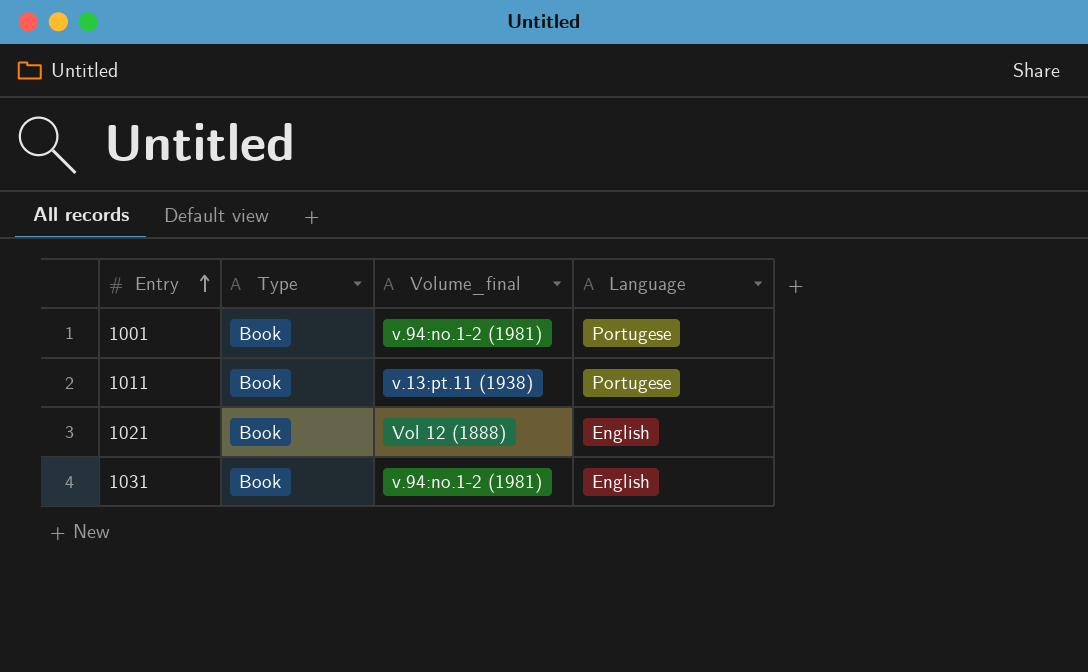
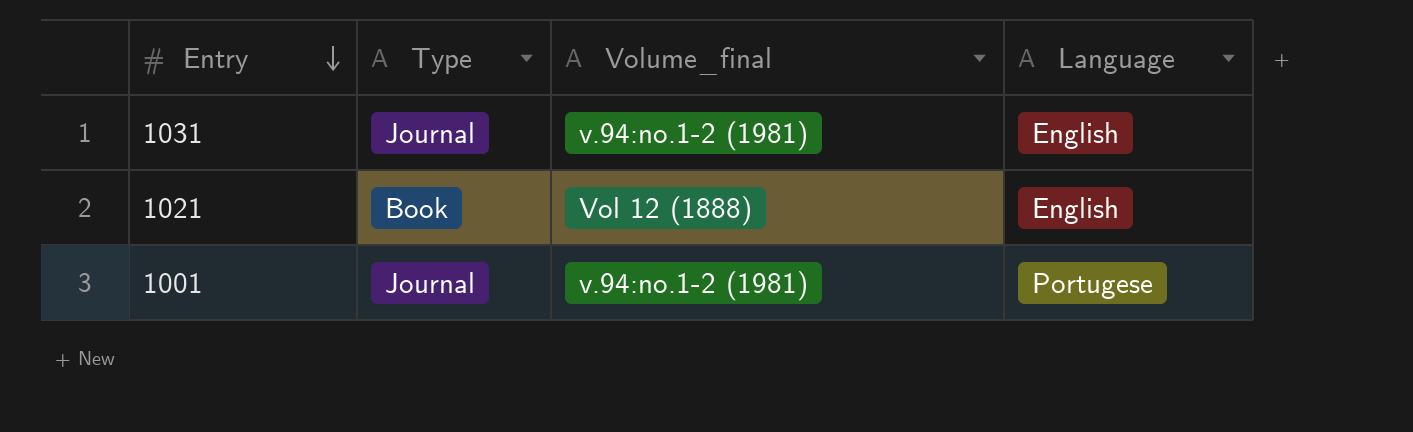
row order: Entry ascending -> Entry descending
row 1011: Book | v.13:pt.11 (1938) | Portugese -> none
1031 | Type: Book -> Journal
1001 | Type: Book -> Journal

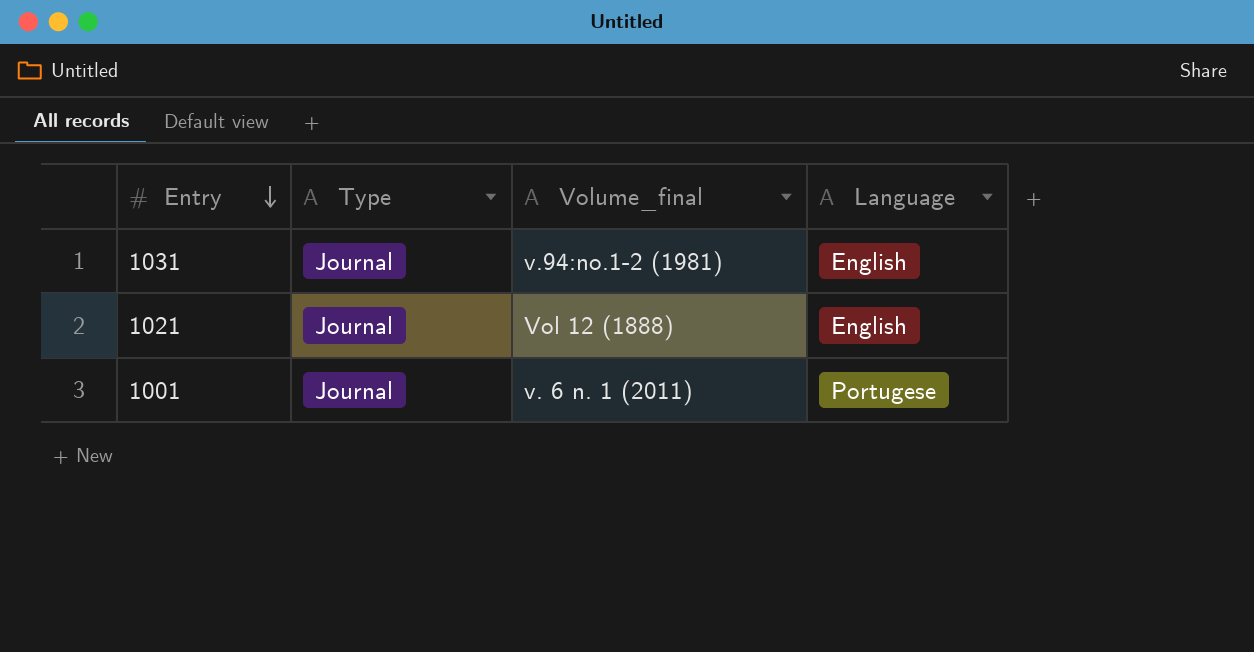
1021 | Type: Book -> Journal
1001 | Volume_final: v.94:no.1-2 (1981) -> v. 6 n. 1 (2011)

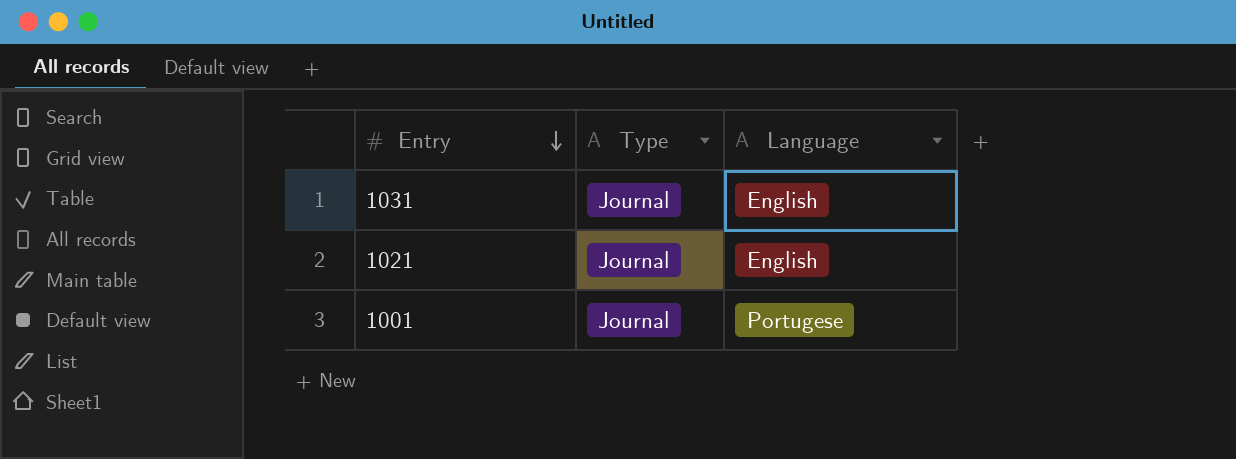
column Volume_final | position: 3 -> none

